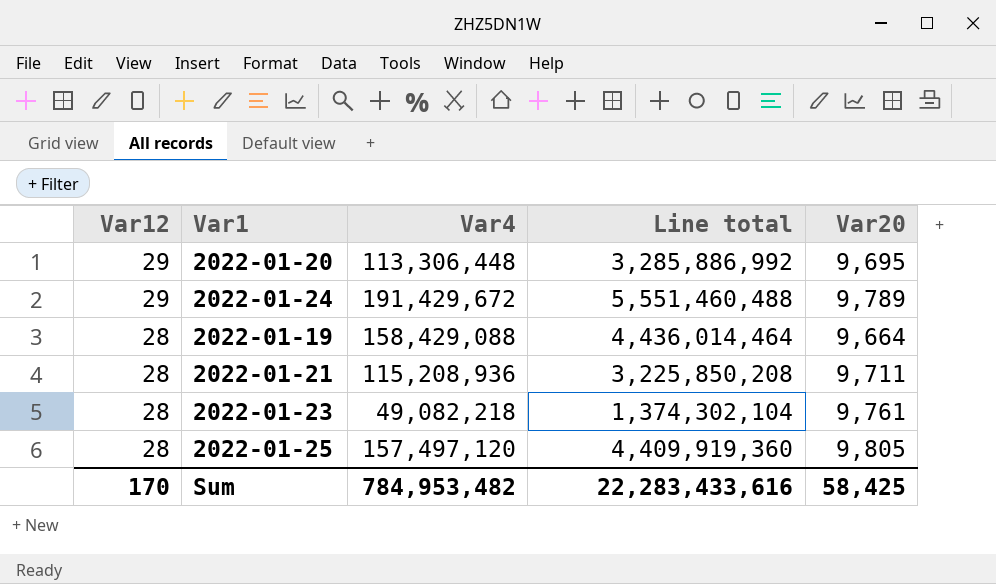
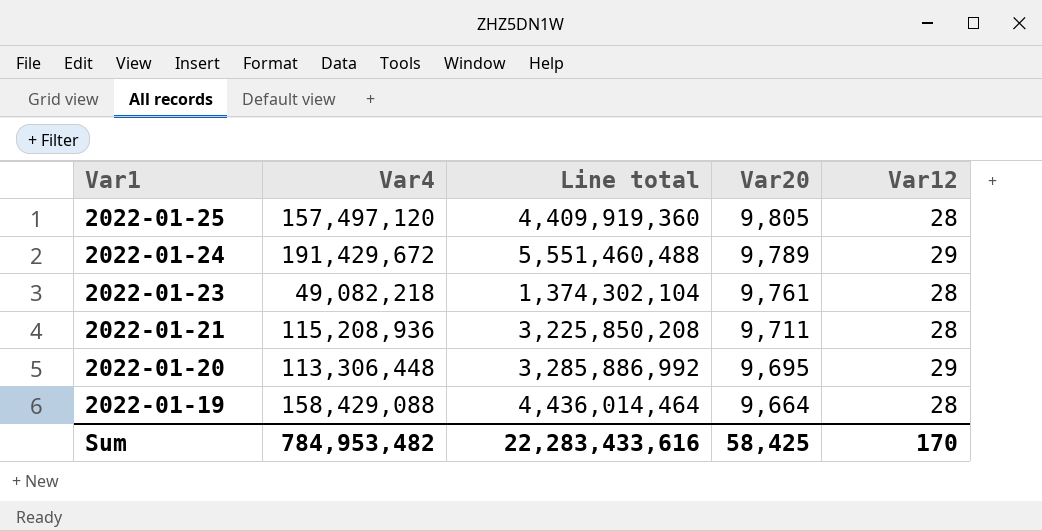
row order: Var12 descending -> Var1 descending
column Var12 | position: 1 -> 5

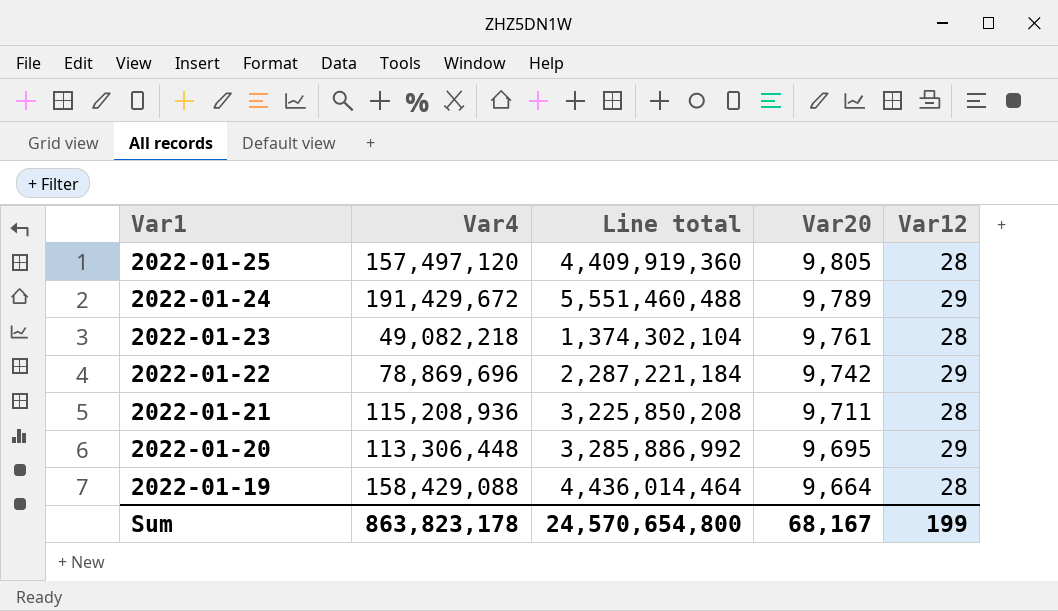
row 2022-01-22: none -> 78,869,696 | 2,287,221,184 | 9,742 | 29
Sum | Var4: 784,953,482 -> 863,823,178
Sum | Line total: 22,283,433,616 -> 24,570,654,800
Sum | Var20: 58,425 -> 68,167
Sum | Var12: 170 -> 199

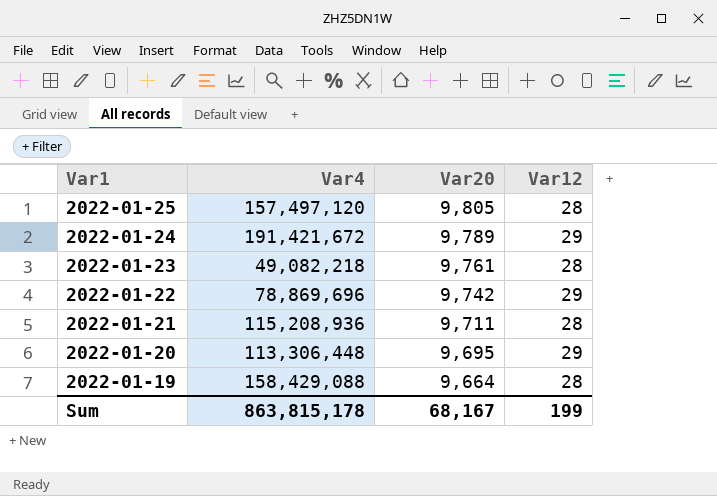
column Line total | formula: [Var4] * [Var12] -> none
2022-01-24 | Var4: 191,429,672 -> 191,421,672
Sum | Var4: 863,823,178 -> 863,815,178

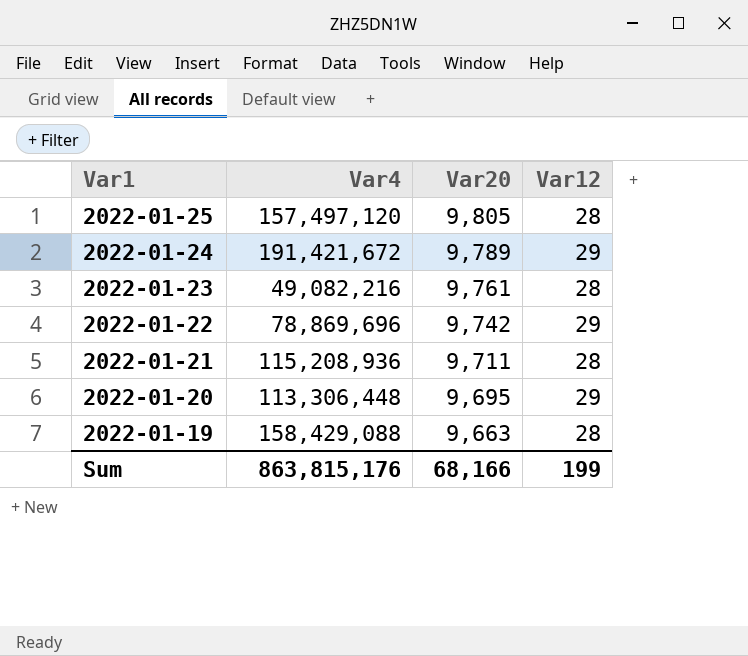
2022-01-23 | Var4: 49,082,218 -> 49,082,216
2022-01-19 | Var20: 9,664 -> 9,663
Sum | Var4: 863,815,178 -> 863,815,176
Sum | Var20: 68,167 -> 68,166

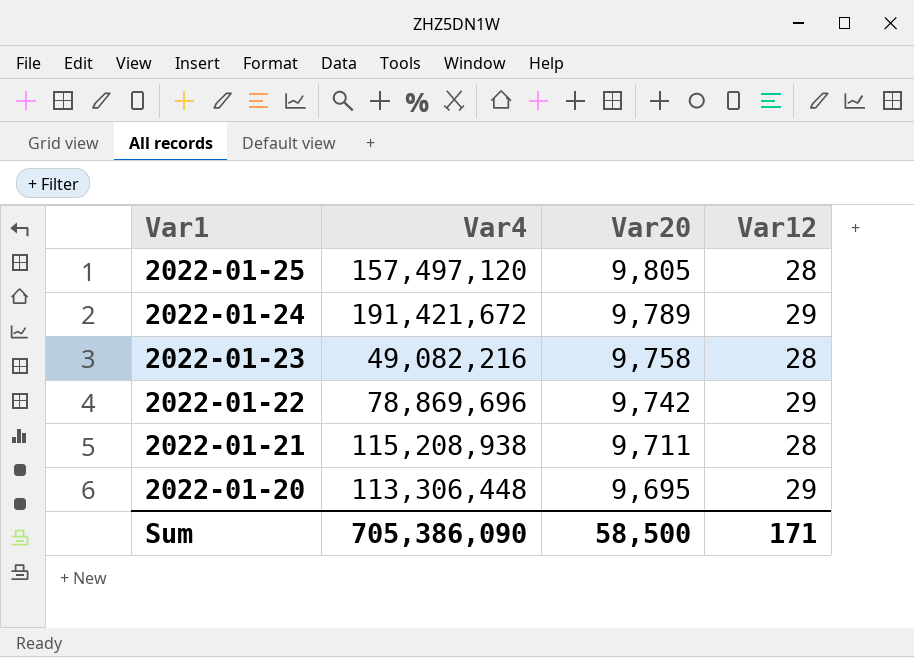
row 2022-01-19: 158,429,088 | 9,663 | 28 -> none
2022-01-23 | Var20: 9,761 -> 9,758
2022-01-21 | Var4: 115,208,936 -> 115,208,938
Sum | Var4: 863,815,176 -> 705,386,090
Sum | Var20: 68,166 -> 58,500
Sum | Var12: 199 -> 171

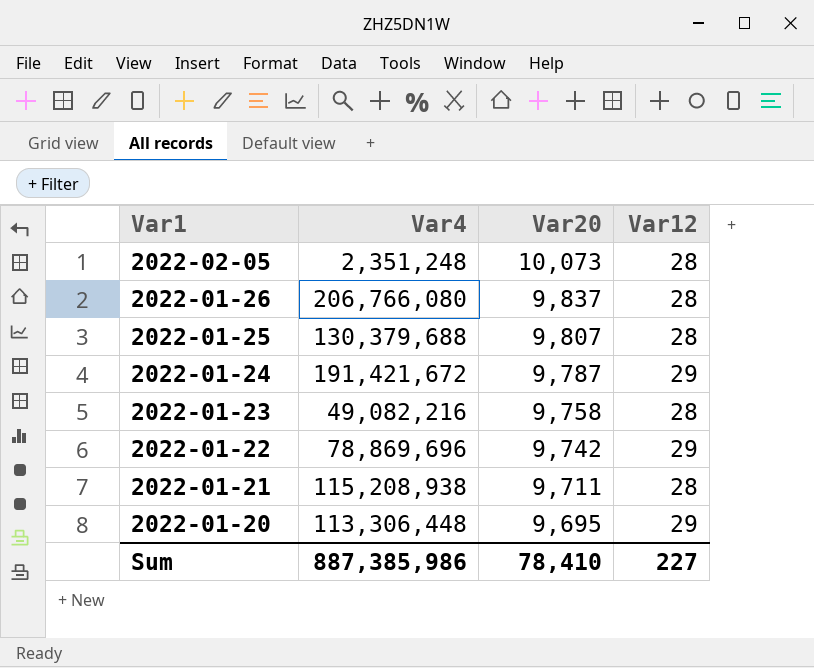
row 2022-02-05: none -> 2,351,248 | 10,073 | 28
row 2022-01-26: none -> 206,766,080 | 9,837 | 28
2022-01-25 | Var4: 157,497,120 -> 130,379,688
2022-01-25 | Var20: 9,805 -> 9,807
2022-01-24 | Var20: 9,789 -> 9,787
Sum | Var4: 705,386,090 -> 887,385,986
Sum | Var20: 58,500 -> 78,410
Sum | Var12: 171 -> 227

